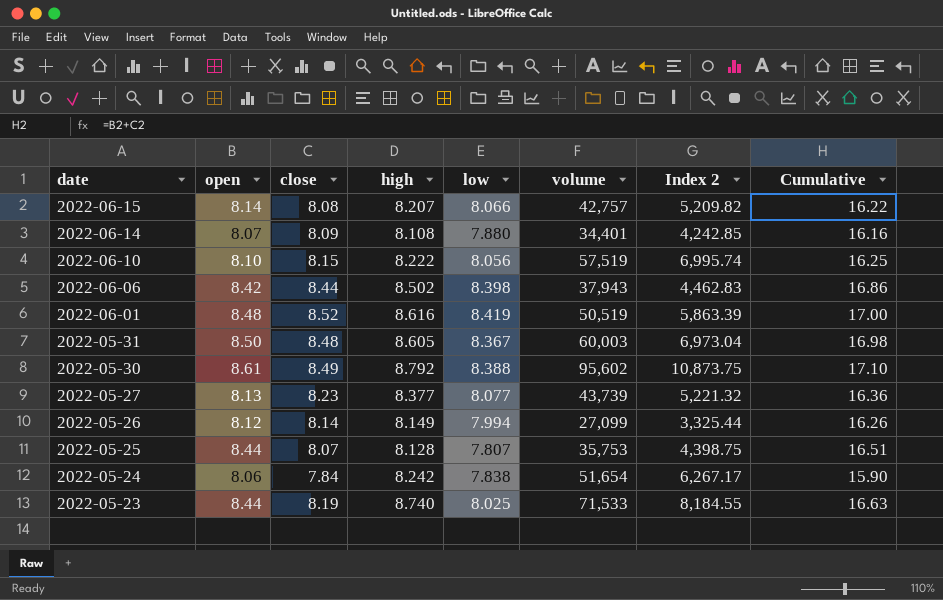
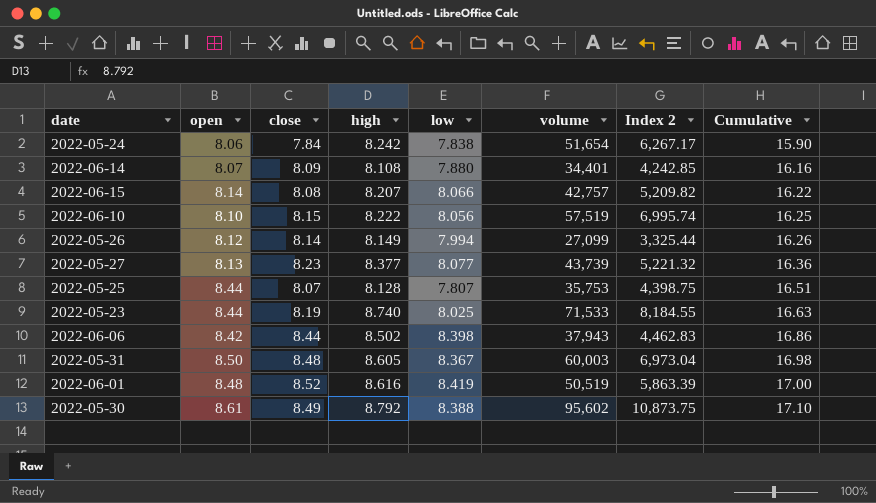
row order: date descending -> Cumulative ascending

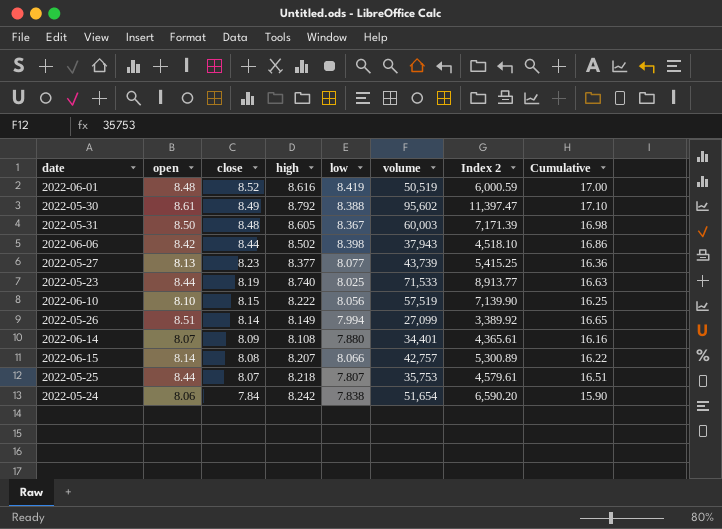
row order: Cumulative ascending -> close descending
column Index 2 | formula: [volume] / [high] -> [volume] / [low]
2022-05-26 | open: 8.12 -> 8.51
2022-05-26 | Cumulative: 16.26 -> 16.65
2022-05-25 | high: 8.128 -> 8.218

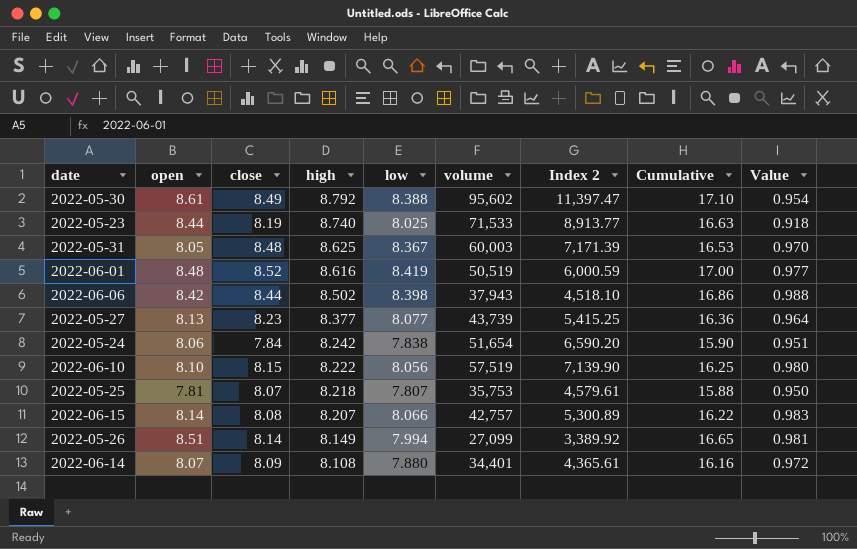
row order: close descending -> high descending
column Value | formula: none -> [low] / [high]
2022-05-31 | open: 8.50 -> 8.05
2022-05-31 | high: 8.605 -> 8.625
2022-05-31 | Cumulative: 16.98 -> 16.53
2022-05-25 | open: 8.44 -> 7.81
2022-05-25 | Cumulative: 16.51 -> 15.88

